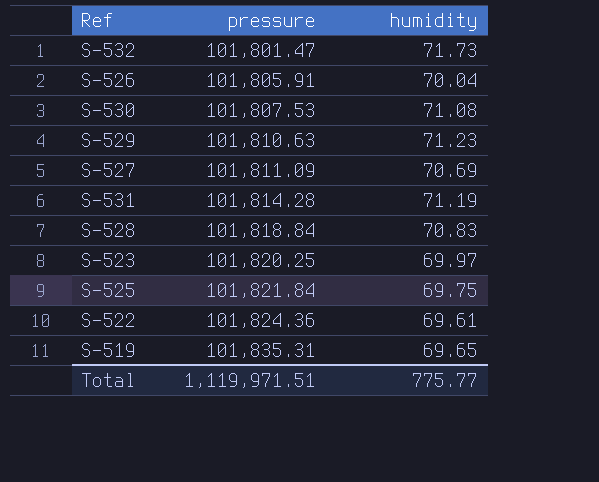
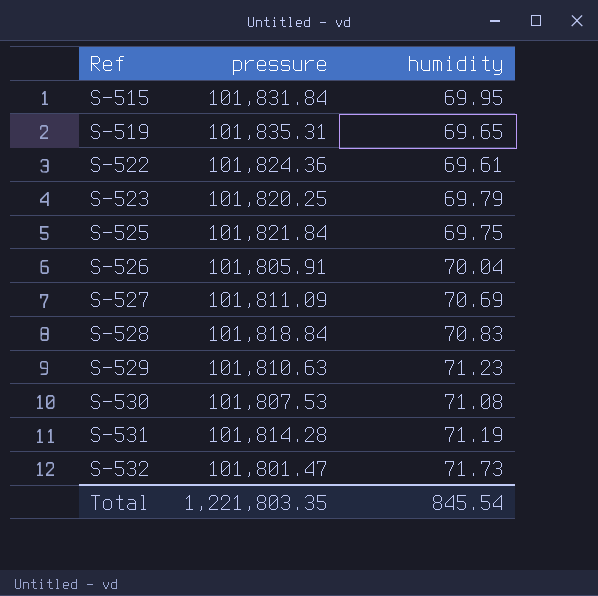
row order: pressure ascending -> Ref ascending
row S-515: none -> 101,831.84 | 69.95
S-523 | humidity: 69.97 -> 69.79
Total | pressure: 1,119,971.51 -> 1,221,803.35
Total | humidity: 775.77 -> 845.54

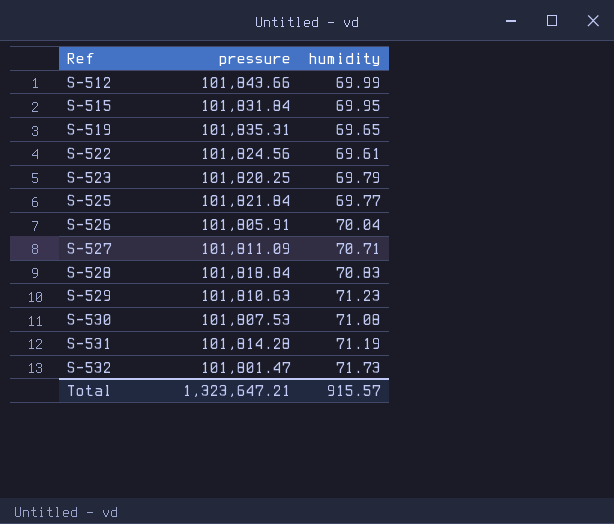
row S-512: none -> 101,843.66 | 69.99
S-522 | pressure: 101,824.36 -> 101,824.56
S-525 | humidity: 69.75 -> 69.77
S-527 | humidity: 70.69 -> 70.71
Total | pressure: 1,221,803.35 -> 1,323,647.21
Total | humidity: 845.54 -> 915.57

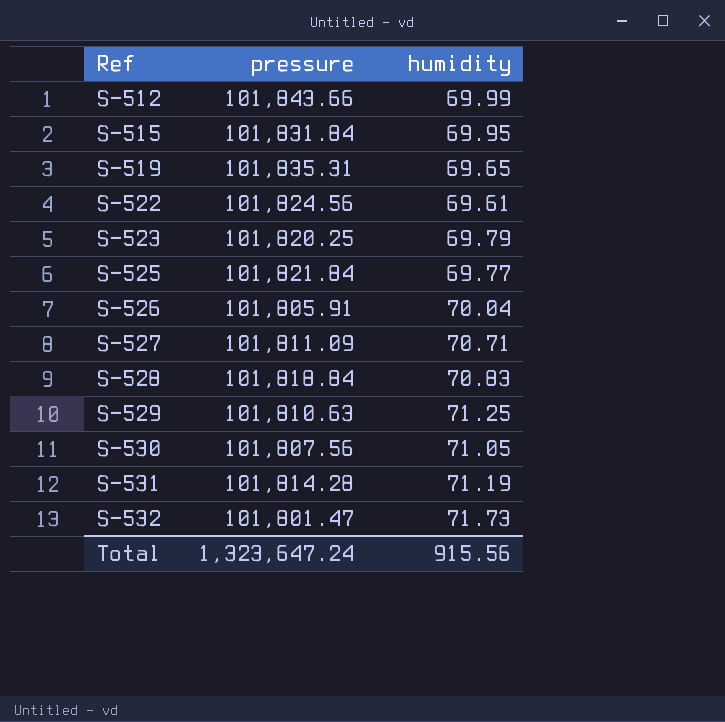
S-529 | humidity: 71.23 -> 71.25
S-530 | pressure: 101,807.53 -> 101,807.56
S-530 | humidity: 71.08 -> 71.05
Total | pressure: 1,323,647.21 -> 1,323,647.24
Total | humidity: 915.57 -> 915.56

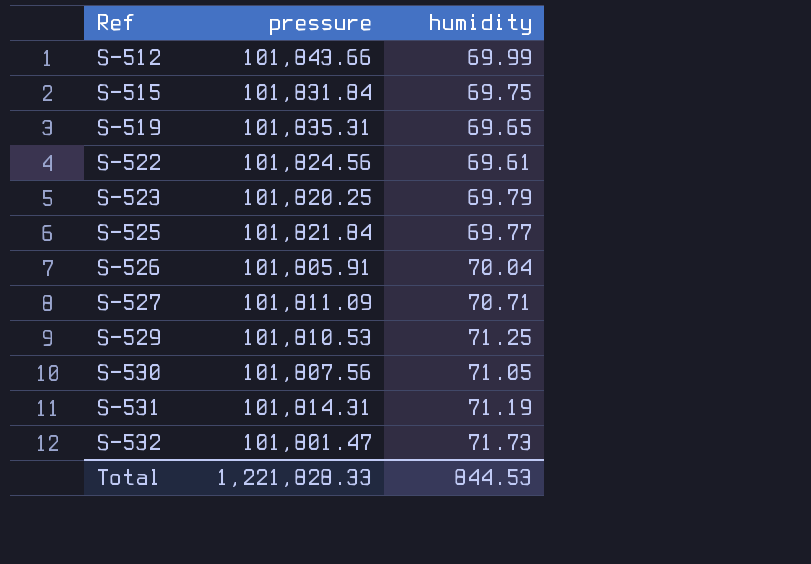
row S-528: 101,818.84 | 70.83 -> none
S-515 | humidity: 69.95 -> 69.75
S-529 | pressure: 101,810.63 -> 101,810.53
S-531 | pressure: 101,814.28 -> 101,814.31
Total | pressure: 1,323,647.24 -> 1,221,828.33
Total | humidity: 915.56 -> 844.53

